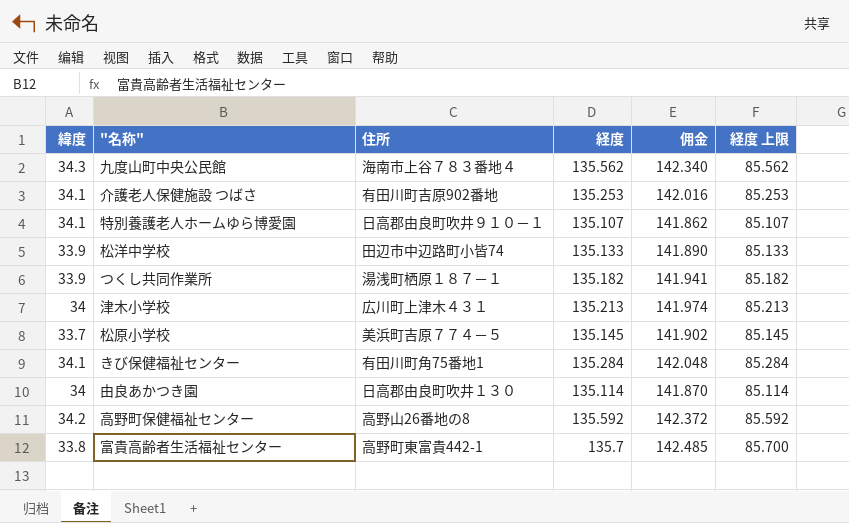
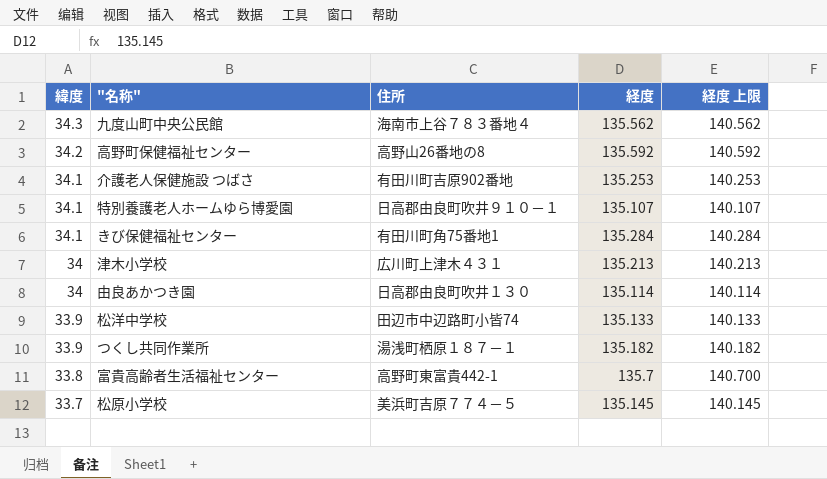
row order: none -> 緯度 descending
column 佣金 | formula: [経度] * 1.05 -> none
column 経度 上限 | formula: [経度] - 50 -> [経度] + 5

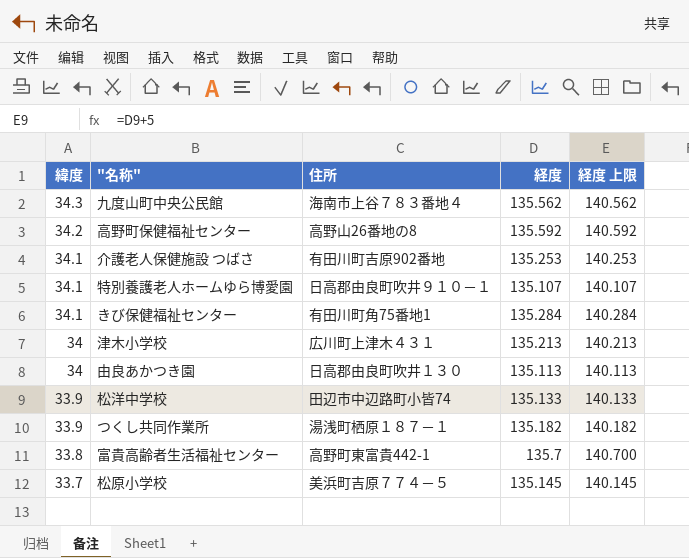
由良あかつき園 | 経度: 135.114 -> 135.113
由良あかつき園 | 経度 上限: 140.114 -> 140.113

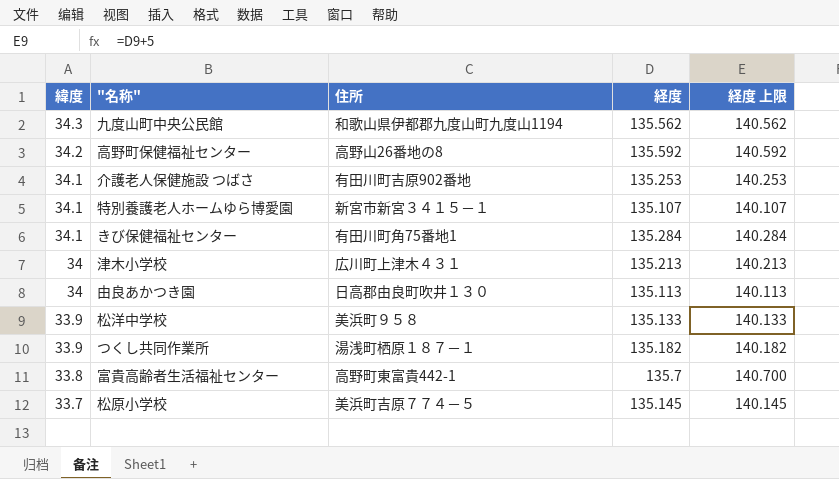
九度山町中央公民館 | 住所: 海南市上谷７８３番地４ -> 和歌山県伊都郡九度山町九度山1194
特別養護老人ホームゆら博愛園 | 住所: 日高郡由良町吹井９１０－１ -> 新宮市新宮３４１５－１
松洋中学校 | 住所: 田辺市中辺路町小皆74 -> 美浜町９５８

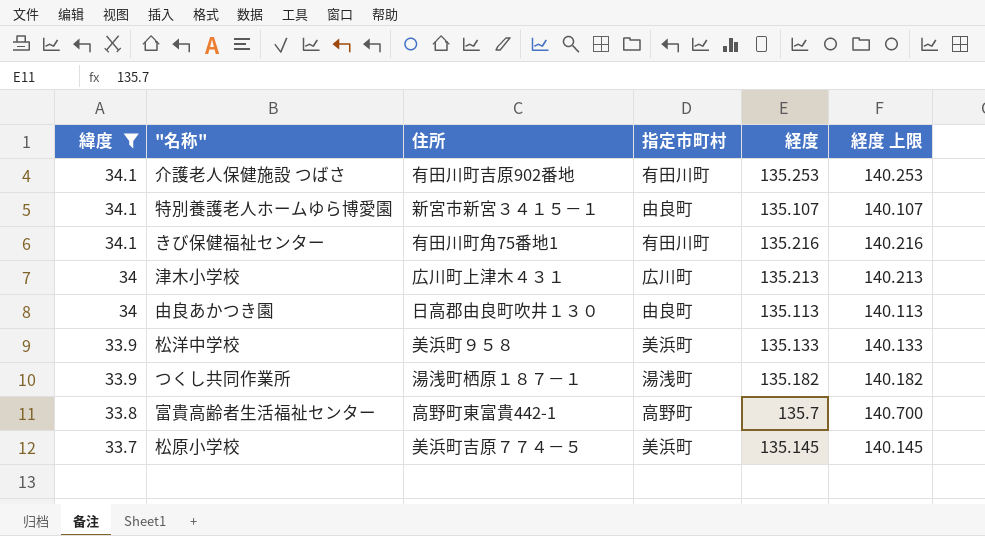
filter: none -> 緯度 <= 34.1
column 指定市町村 | position: none -> 4
きび保健福祉センター | 経度: 135.284 -> 135.216
きび保健福祉センター | 経度 上限: 140.284 -> 140.216

